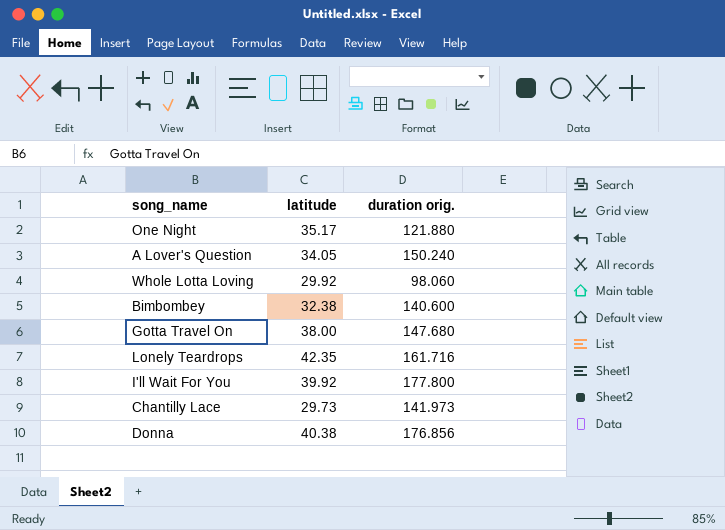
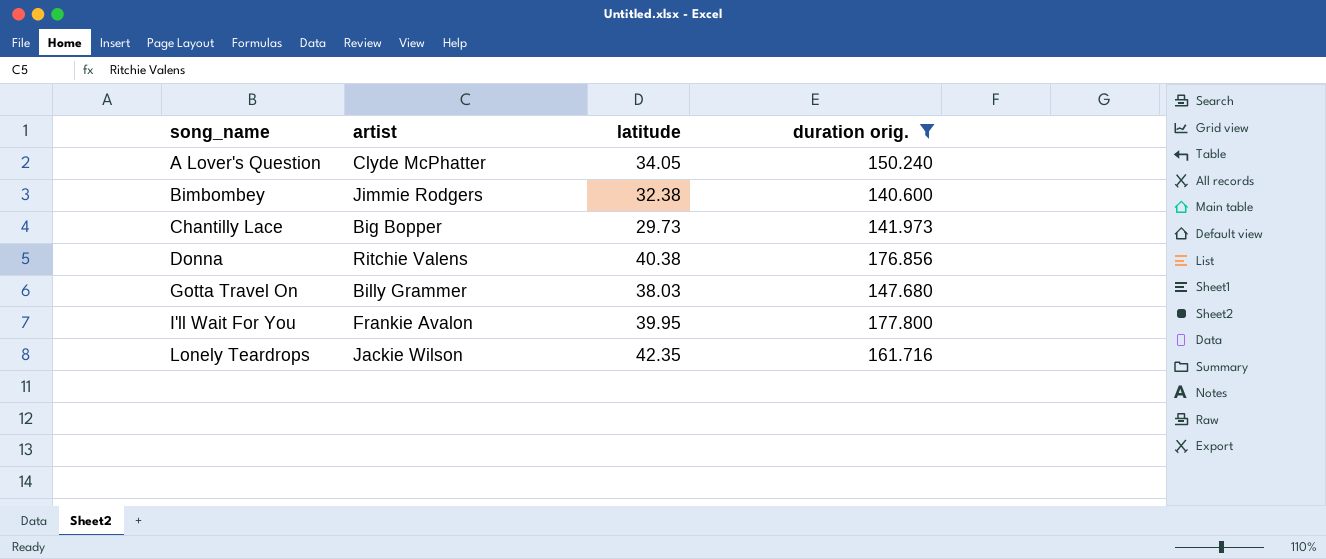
filter: none -> duration orig. >= 140.600
row order: none -> song_name ascending
column artist | position: none -> 2
Gotta Travel On | latitude: 38.00 -> 38.03
I'll Wait For You | latitude: 39.92 -> 39.95

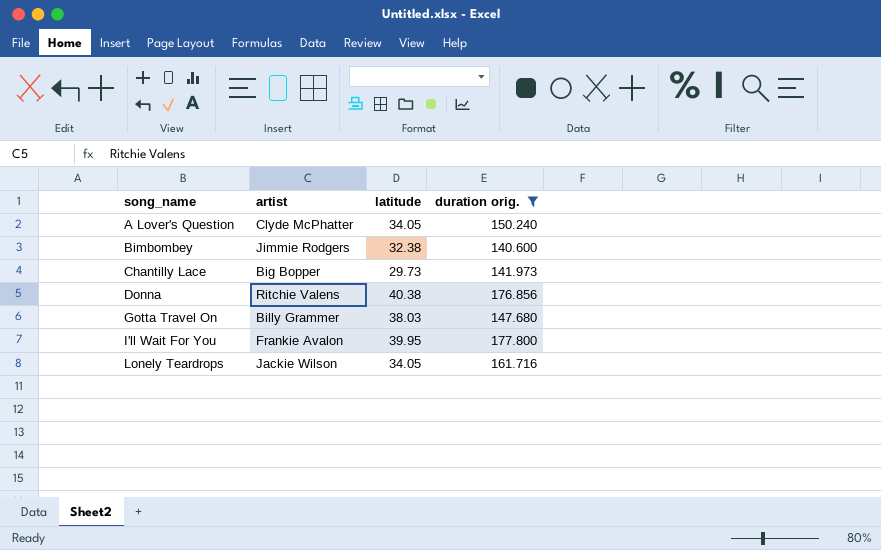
Lonely Teardrops | latitude: 42.35 -> 34.05

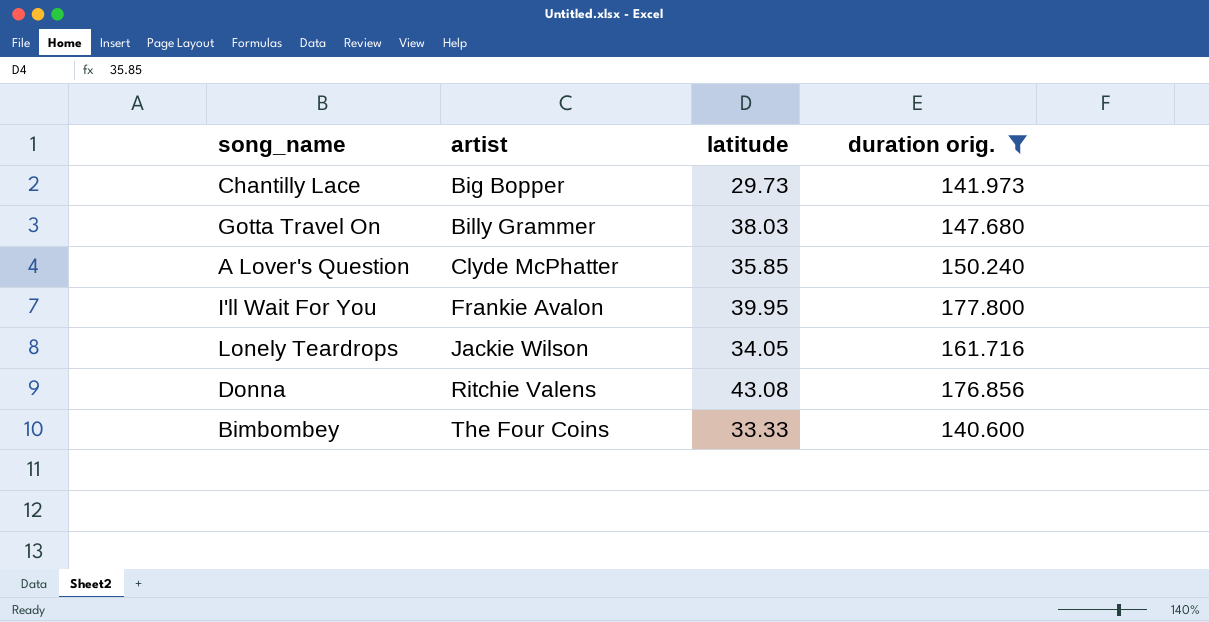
row order: song_name ascending -> artist ascending
A Lover's Question | latitude: 34.05 -> 35.85
Donna | latitude: 40.38 -> 43.08
Bimbombey | artist: Jimmie Rodgers -> The Four Coins
Bimbombey | latitude: 32.38 -> 33.33

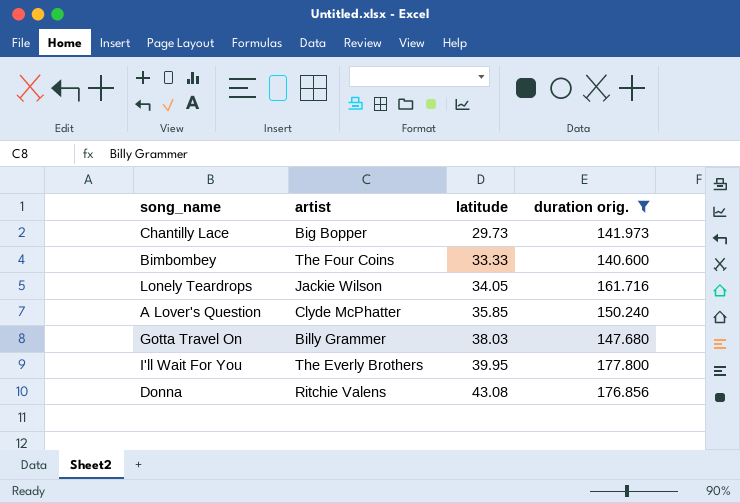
row order: artist ascending -> latitude ascending
I'll Wait For You | artist: Frankie Avalon -> The Everly Brothers

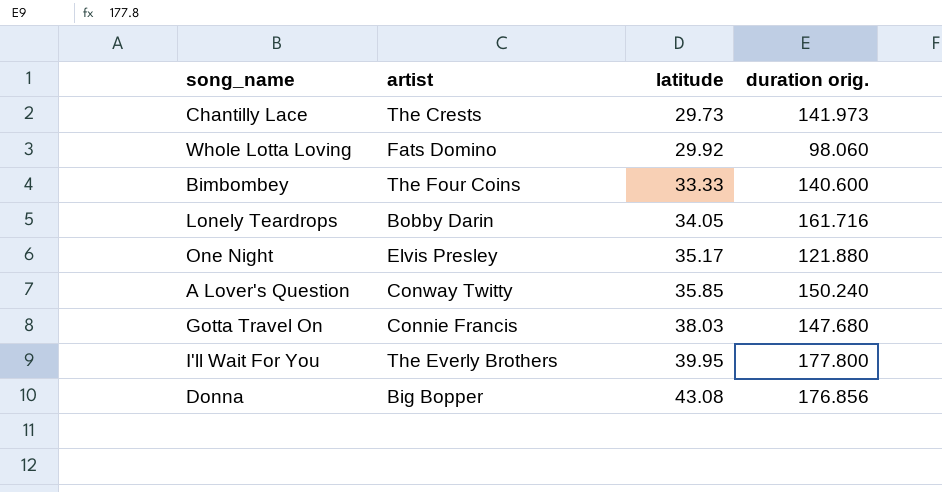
filter: duration orig. >= 140.600 -> none
Chantilly Lace | artist: Big Bopper -> The Crests
Lonely Teardrops | artist: Jackie Wilson -> Bobby Darin
A Lover's Question | artist: Clyde McPhatter -> Conway Twitty
Gotta Travel On | artist: Billy Grammer -> Connie Francis
Donna | artist: Ritchie Valens -> Big Bopper

